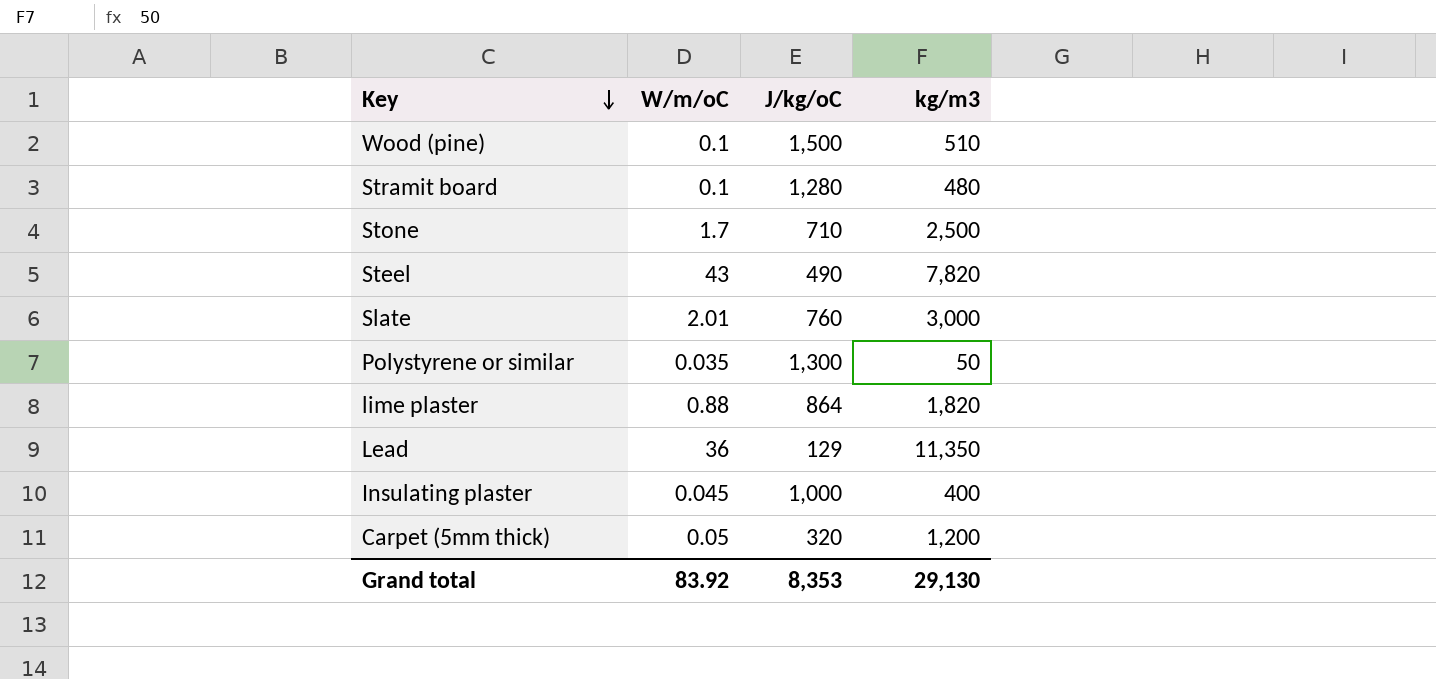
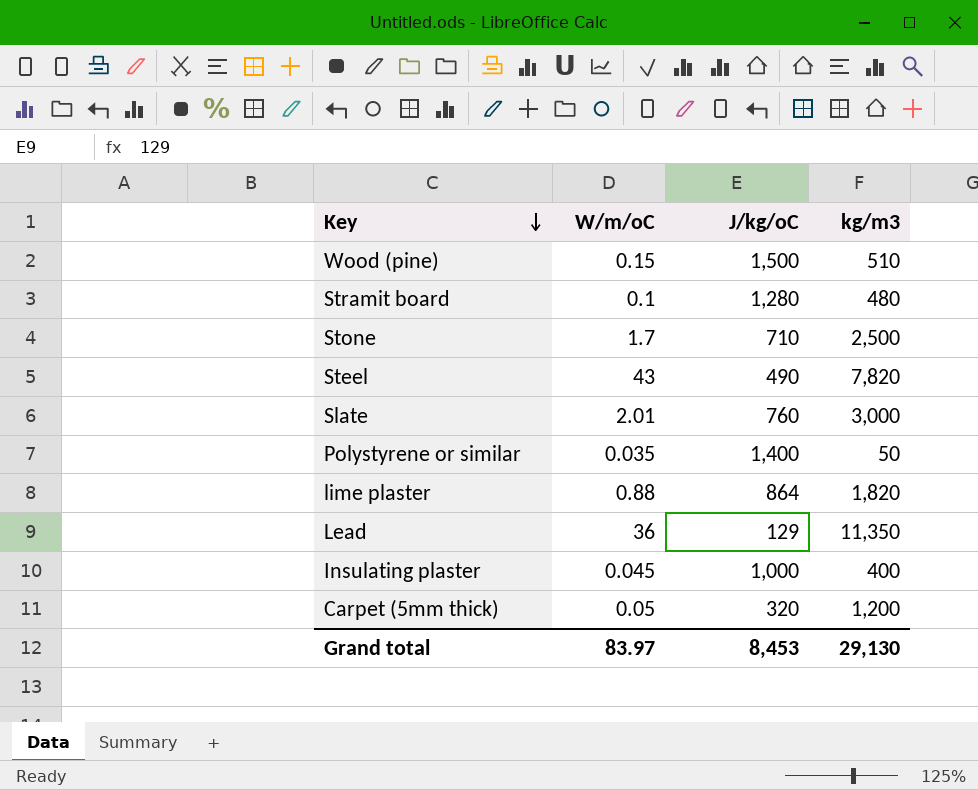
Wood (pine) | W/m/oC: 0.1 -> 0.15
Polystyrene or similar | J/kg/oC: 1,300 -> 1,400
Grand total | W/m/oC: 83.92 -> 83.97
Grand total | J/kg/oC: 8,353 -> 8,453

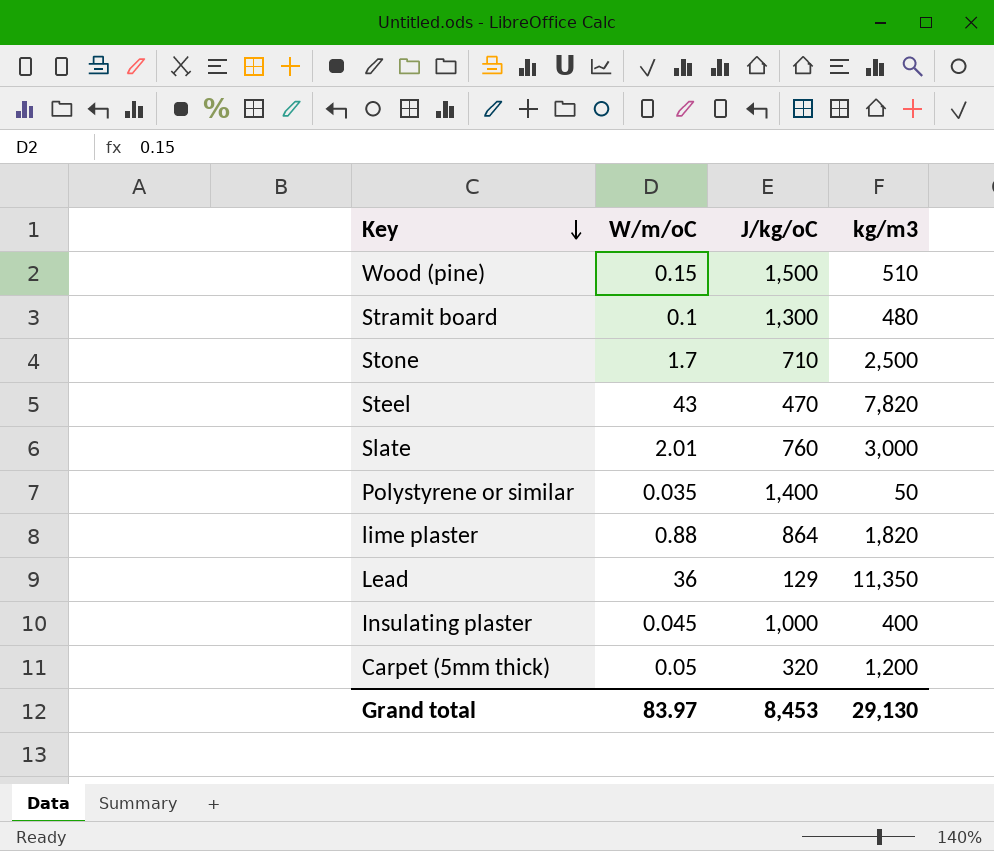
Stramit board | J/kg/oC: 1,280 -> 1,300
Steel | J/kg/oC: 490 -> 470

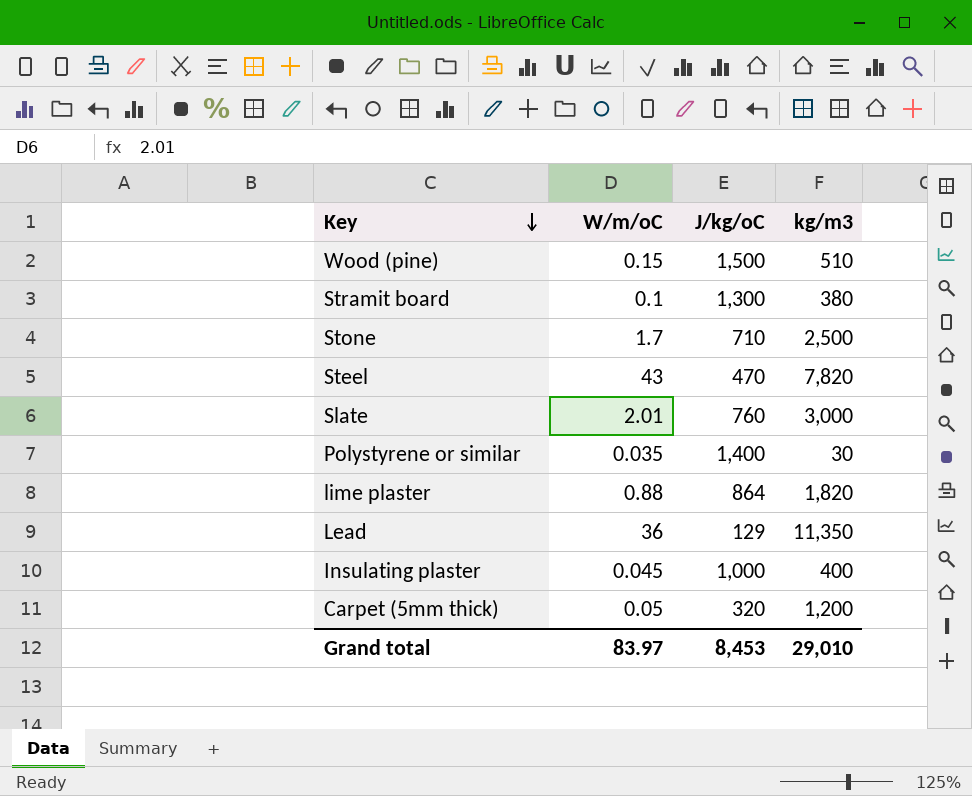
Stramit board | kg/m3: 480 -> 380
Polystyrene or similar | kg/m3: 50 -> 30
Grand total | kg/m3: 29,130 -> 29,010

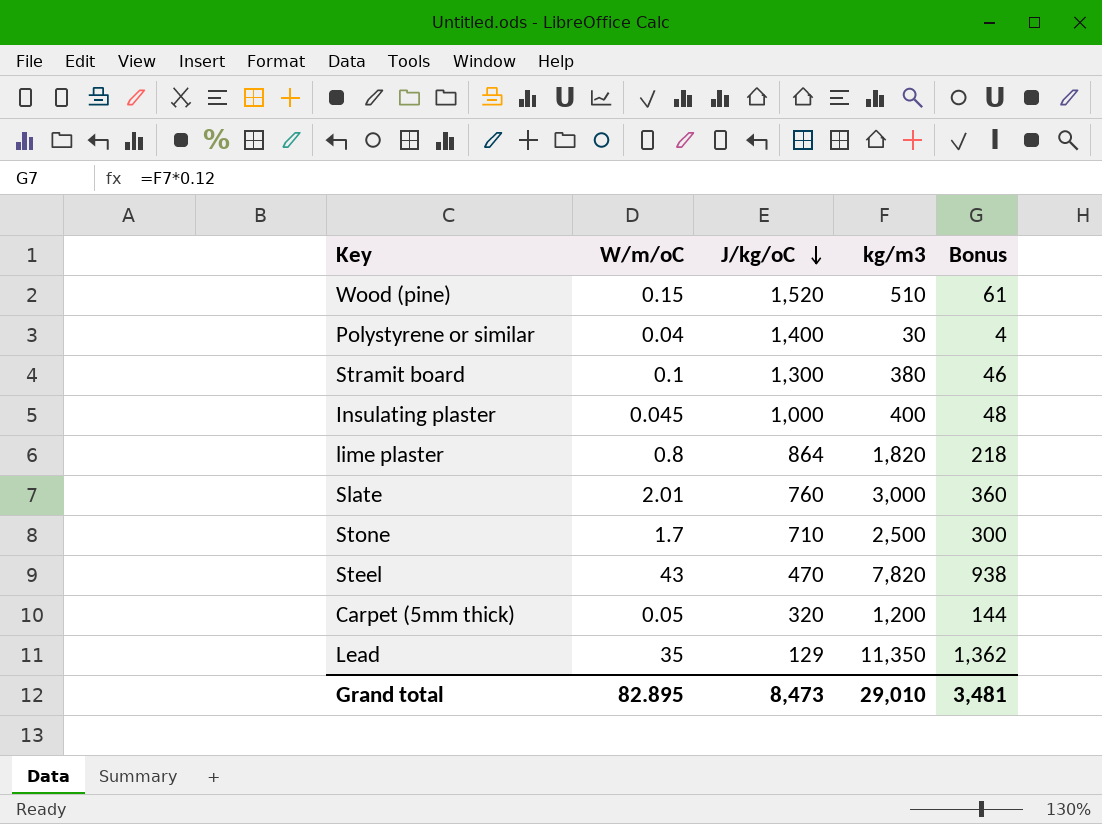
row order: Key descending -> J/kg/oC descending
column Bonus | formula: none -> [kg/m3] * 0.12
Wood (pine) | J/kg/oC: 1,500 -> 1,520
Polystyrene or similar | W/m/oC: 0.035 -> 0.04
lime plaster | W/m/oC: 0.88 -> 0.8
Lead | W/m/oC: 36 -> 35
Grand total | W/m/oC: 83.97 -> 82.895
Grand total | J/kg/oC: 8,453 -> 8,473

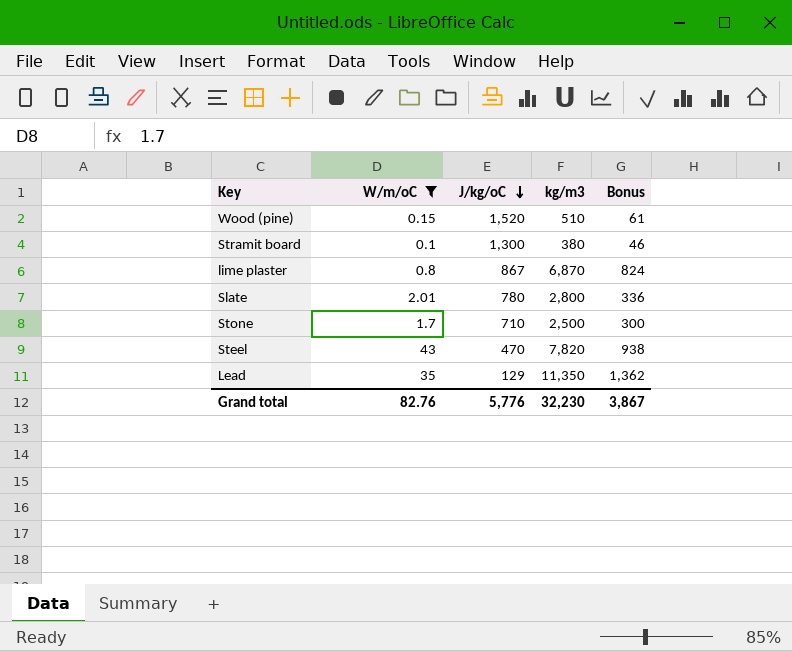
filter: none -> W/m/oC >= 0.1
lime plaster | J/kg/oC: 864 -> 867
lime plaster | kg/m3: 1,820 -> 6,870
lime plaster | Bonus: 218 -> 824
Slate | J/kg/oC: 760 -> 780
Slate | kg/m3: 3,000 -> 2,800
Slate | Bonus: 360 -> 336
Grand total | W/m/oC: 82.895 -> 82.76
Grand total | J/kg/oC: 8,473 -> 5,776
Grand total | kg/m3: 29,010 -> 32,230
Grand total | Bonus: 3,481 -> 3,867

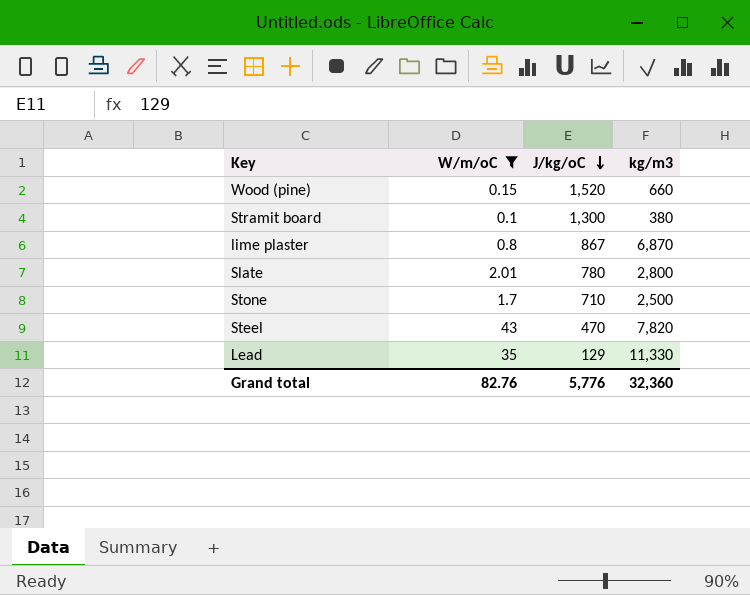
column Bonus | formula: [kg/m3] * 0.12 -> none
Wood (pine) | kg/m3: 510 -> 660
Lead | kg/m3: 11,350 -> 11,330
Grand total | kg/m3: 32,230 -> 32,360

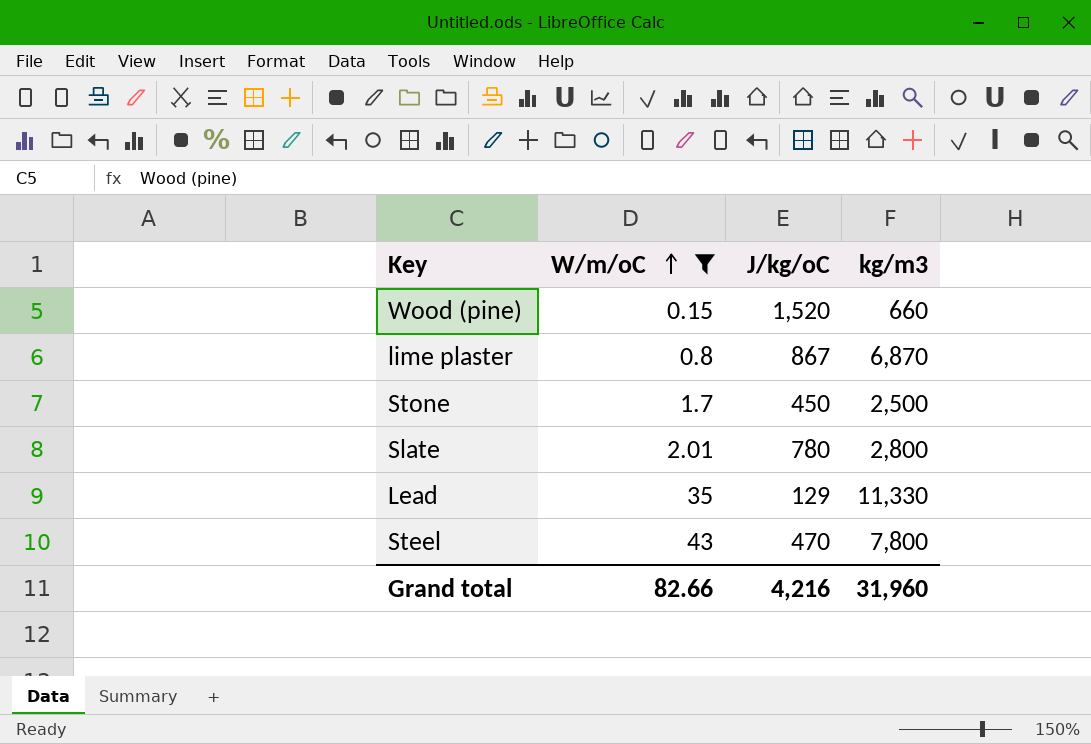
row order: J/kg/oC descending -> W/m/oC ascending
row Stramit board: 0.1 | 1,300 | 380 -> none
Stone | J/kg/oC: 710 -> 450
Steel | kg/m3: 7,820 -> 7,800
Grand total | W/m/oC: 82.76 -> 82.66
Grand total | J/kg/oC: 5,776 -> 4,216
Grand total | kg/m3: 32,360 -> 31,960

